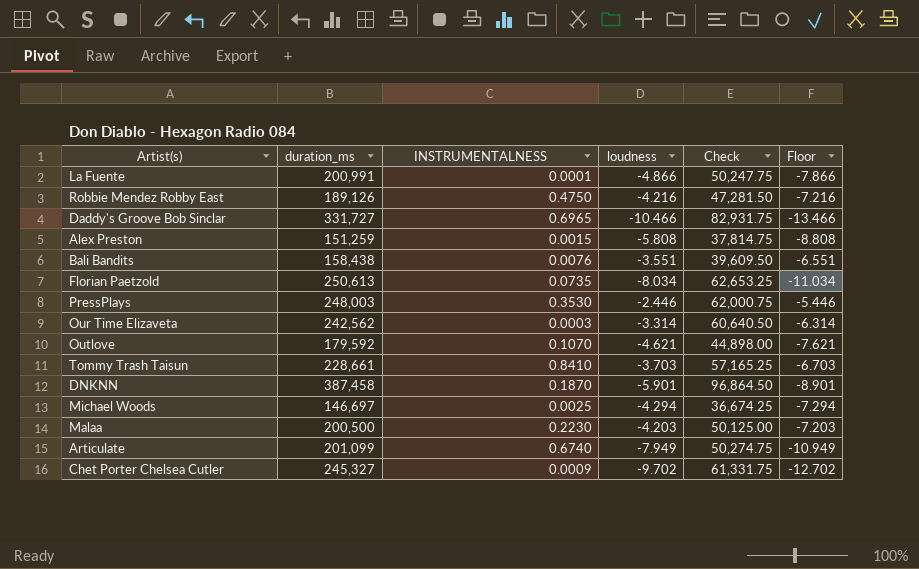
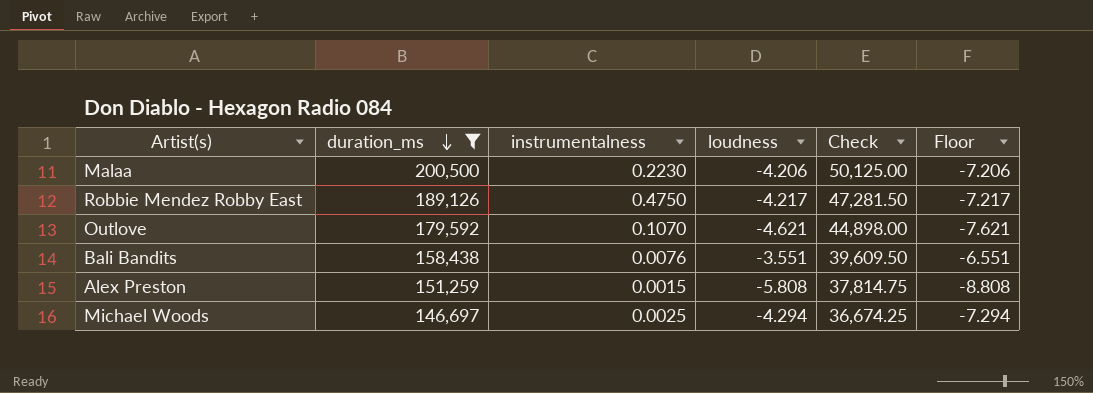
filter: none -> duration_ms <= 200,500
row order: none -> duration_ms descending
column name: INSTRUMENTALNESS -> instrumentalness
Malaa | loudness: -4.203 -> -4.206
Malaa | Floor: -7.203 -> -7.206
Robbie Mendez Robby East | loudness: -4.216 -> -4.217
Robbie Mendez Robby East | Floor: -7.216 -> -7.217

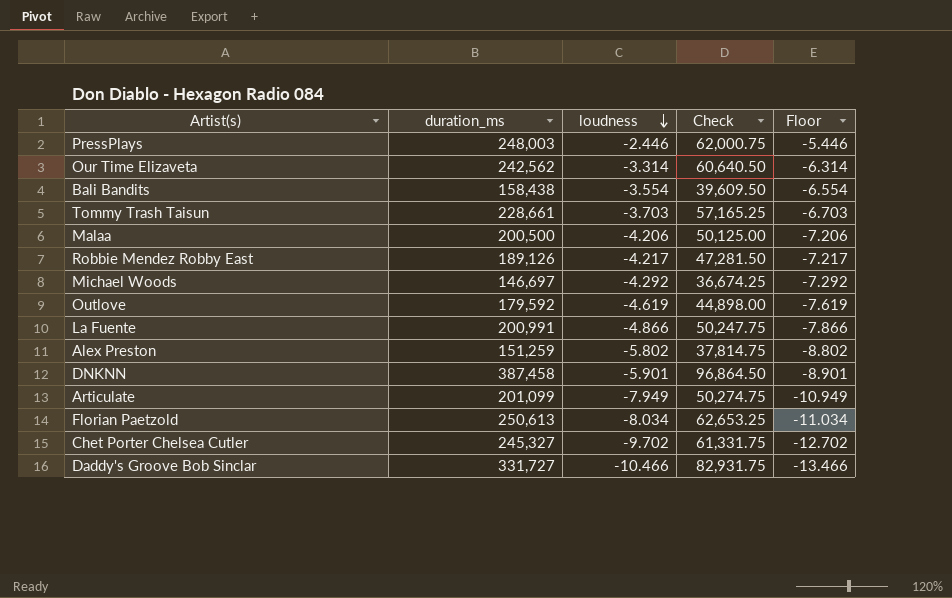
filter: duration_ms <= 200,500 -> none
row order: duration_ms descending -> loudness descending
column instrumentalness | position: 3 -> none
Bali Bandits | loudness: -3.551 -> -3.554
Bali Bandits | Floor: -6.551 -> -6.554
Michael Woods | loudness: -4.294 -> -4.292
Michael Woods | Floor: -7.294 -> -7.292
Outlove | loudness: -4.621 -> -4.619
Outlove | Floor: -7.621 -> -7.619
Alex Preston | loudness: -5.808 -> -5.802
Alex Preston | Floor: -8.808 -> -8.802

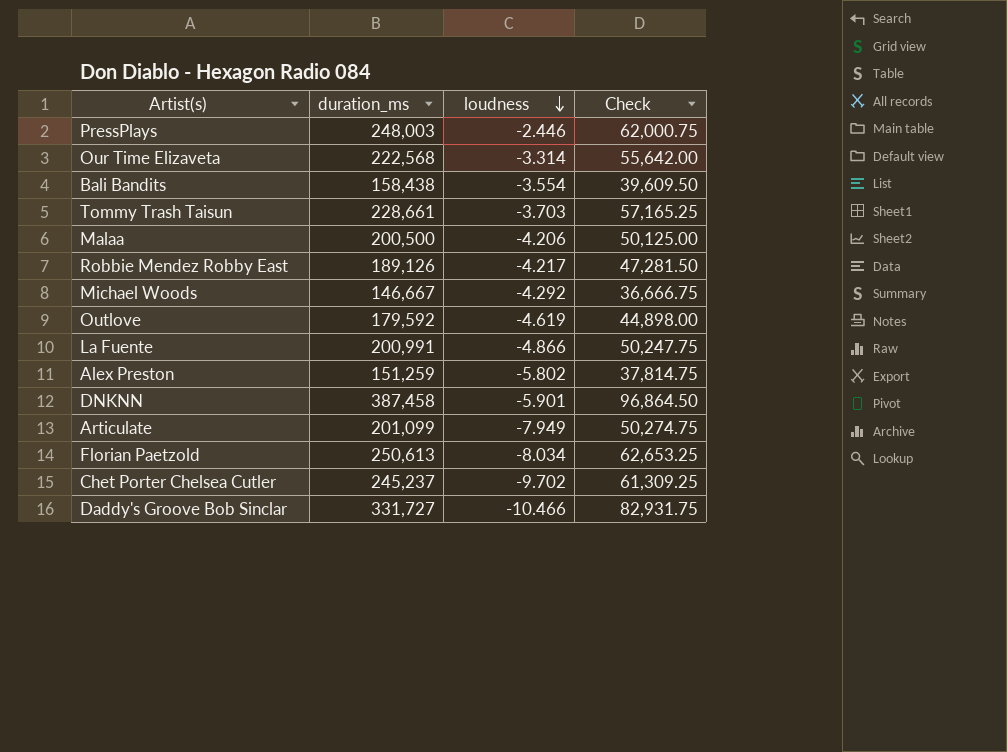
column Floor | formula: [loudness] - 3 -> none
Our Time Elizaveta | duration_ms: 242,562 -> 222,568
Our Time Elizaveta | Check: 60,640.50 -> 55,642.00
Michael Woods | duration_ms: 146,697 -> 146,667
Michael Woods | Check: 36,674.25 -> 36,666.75
Chet Porter Chelsea Cutler | duration_ms: 245,327 -> 245,237
Chet Porter Chelsea Cutler | Check: 61,331.75 -> 61,309.25

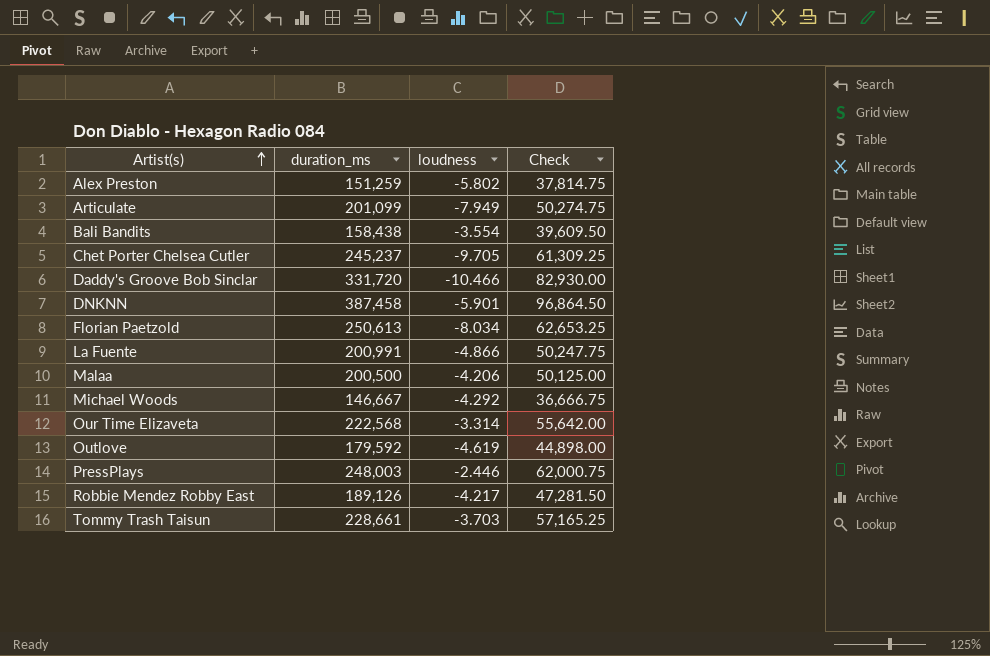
row order: loudness descending -> Artist(s) ascending
Chet Porter Chelsea Cutler | loudness: -9.702 -> -9.705
Daddy's Groove Bob Sinclar | duration_ms: 331,727 -> 331,720
Daddy's Groove Bob Sinclar | Check: 82,931.75 -> 82,930.00

